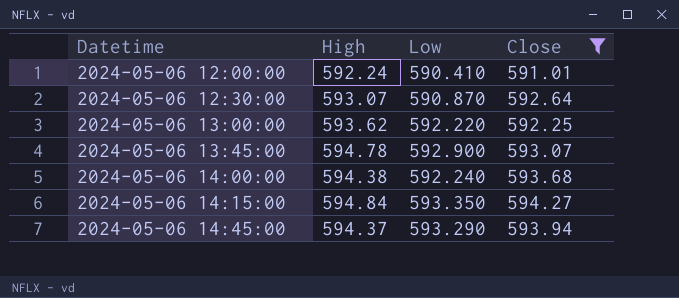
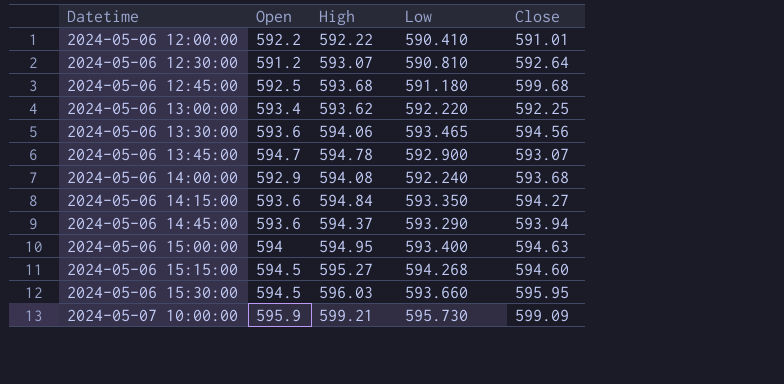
filter: Close <= 594.27 -> none
column Open | position: none -> 2
2024-05-06 12:00:00 | High: 592.24 -> 592.22
2024-05-06 12:30:00 | Low: 590.870 -> 590.810
2024-05-06 14:00:00 | High: 594.38 -> 594.08

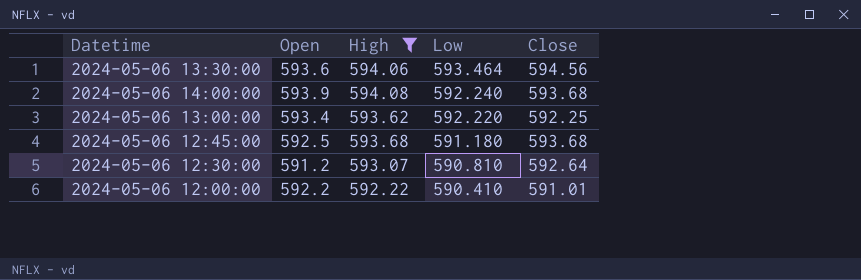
filter: none -> High <= 594.08
row order: Datetime ascending -> Low descending
2024-05-06 13:30:00 | Low: 593.465 -> 593.464
2024-05-06 14:00:00 | Open: 592.9 -> 593.9
2024-05-06 12:45:00 | Close: 599.68 -> 593.68

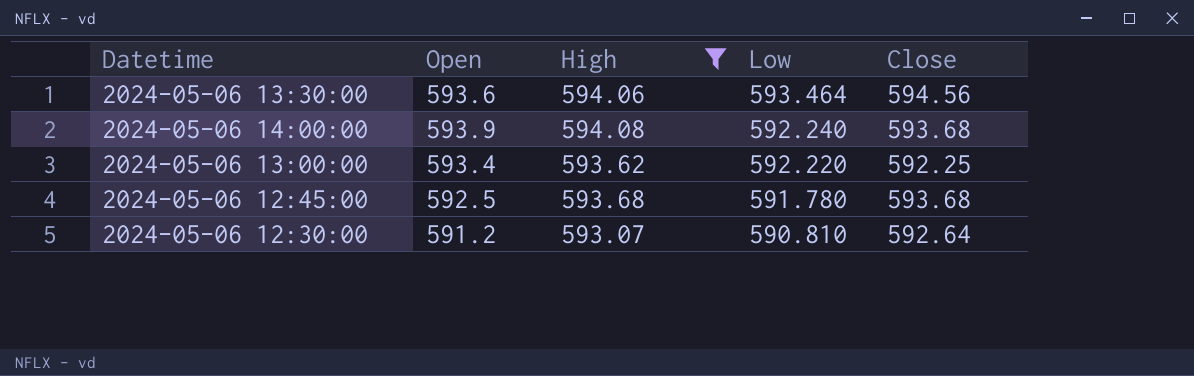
row 2024-05-06 12:00:00: 592.2 | 592.22 | 590.410 | 591.01 -> none
2024-05-06 12:45:00 | Low: 591.180 -> 591.780

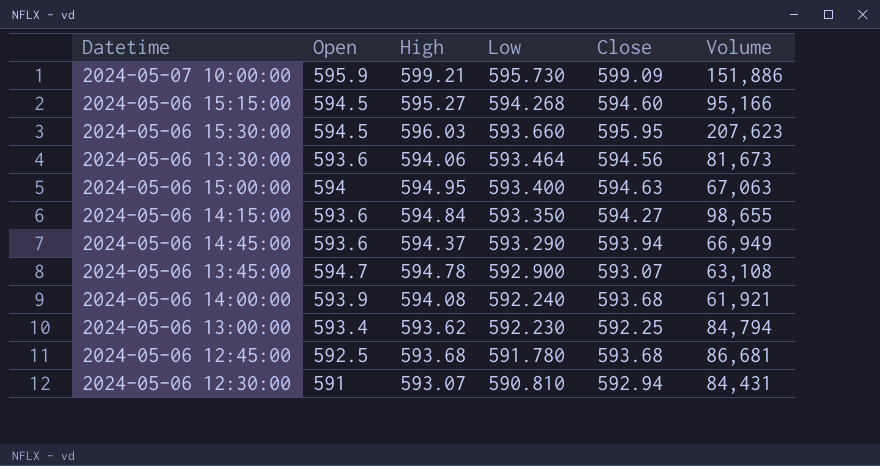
filter: High <= 594.08 -> none
column Volume | position: none -> 6
2024-05-06 13:00:00 | Low: 592.220 -> 592.230
2024-05-06 12:30:00 | Open: 591.2 -> 591
2024-05-06 12:30:00 | Close: 592.64 -> 592.94

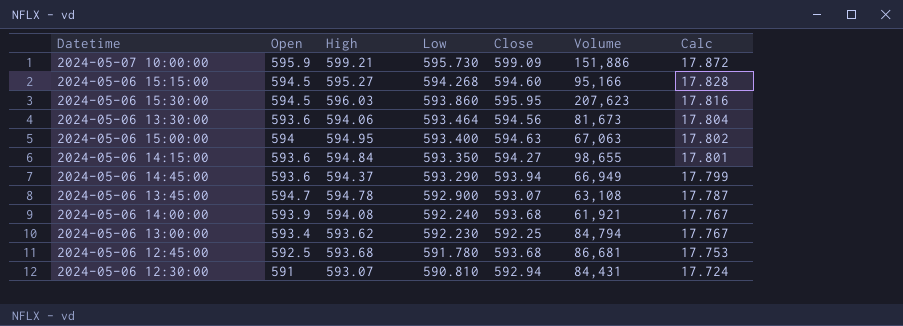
column Calc | formula: none -> [Low] * 0.03
2024-05-06 15:30:00 | Low: 593.660 -> 593.860

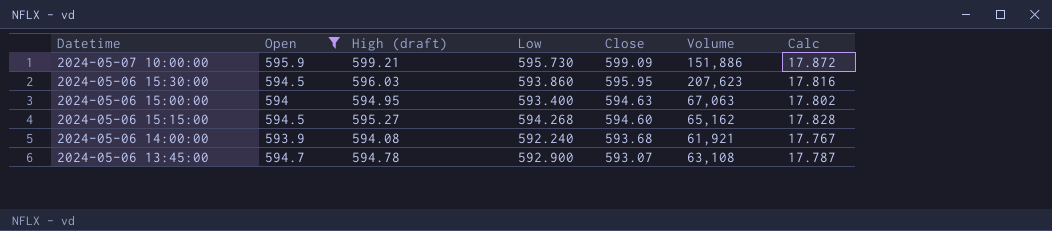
filter: none -> Open >= 593.9
row order: Low descending -> Close descending
column name: High -> High (draft)
2024-05-06 15:15:00 | Volume: 95,166 -> 65,162

